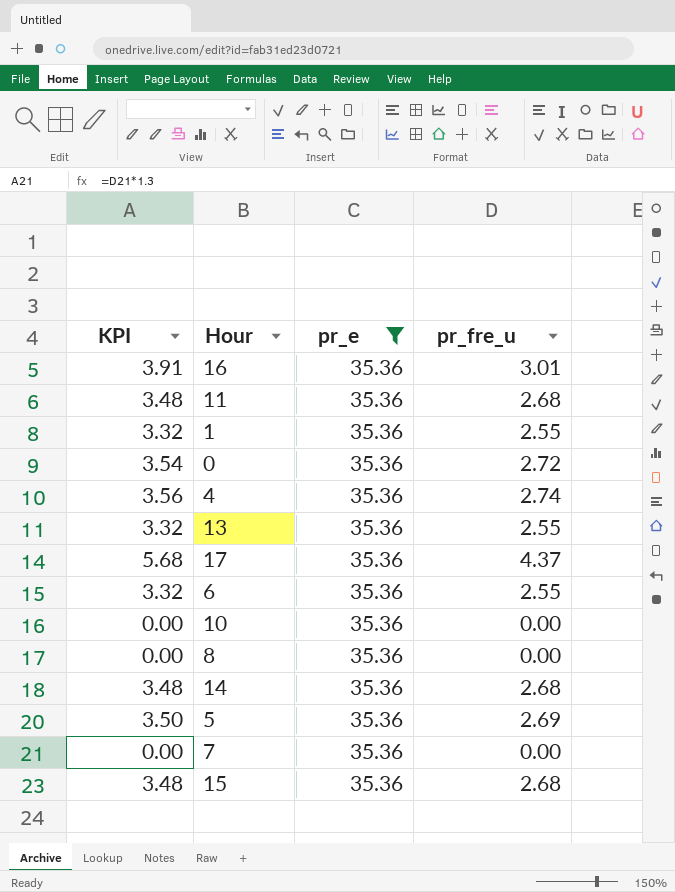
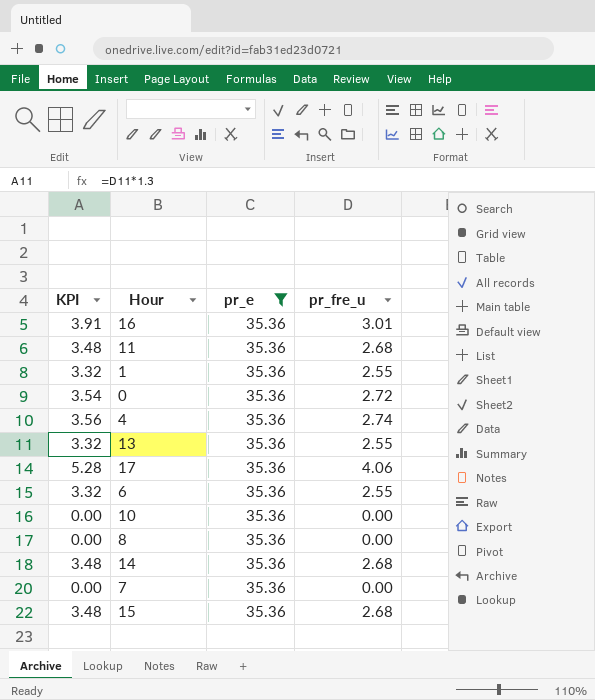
row 5: 3.50 | 35.36 | 2.69 -> none
17 | KPI: 5.68 -> 5.28
17 | pr_fre_u: 4.37 -> 4.06

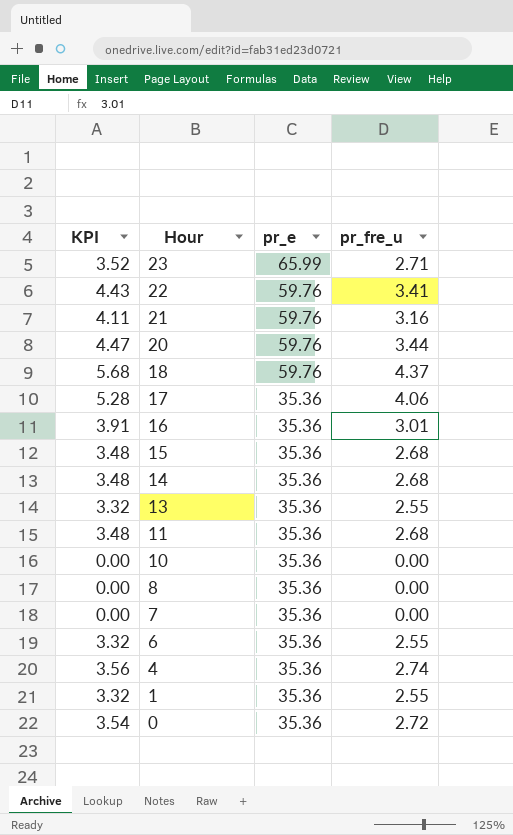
filter: pr_e = 35.36 -> none
row order: none -> Hour descending

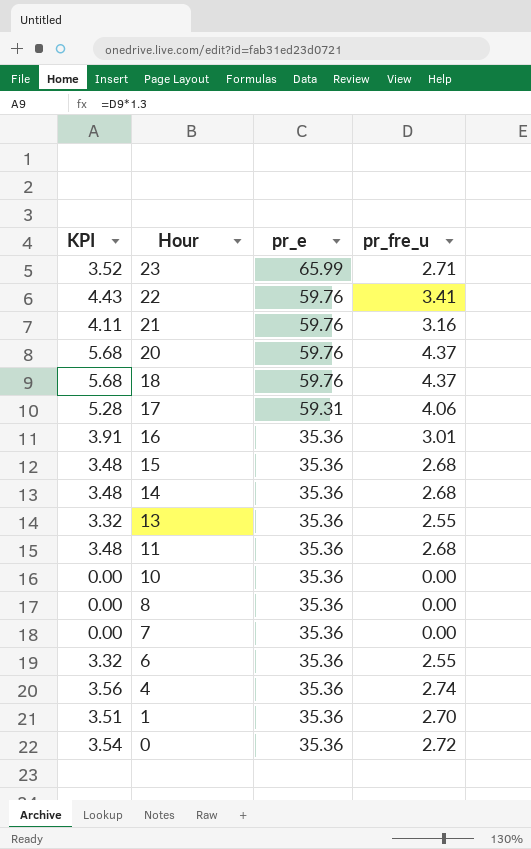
20 | KPI: 4.47 -> 5.68
20 | pr_fre_u: 3.44 -> 4.37
17 | pr_e: 35.36 -> 59.31
1 | KPI: 3.32 -> 3.51
1 | pr_fre_u: 2.55 -> 2.70

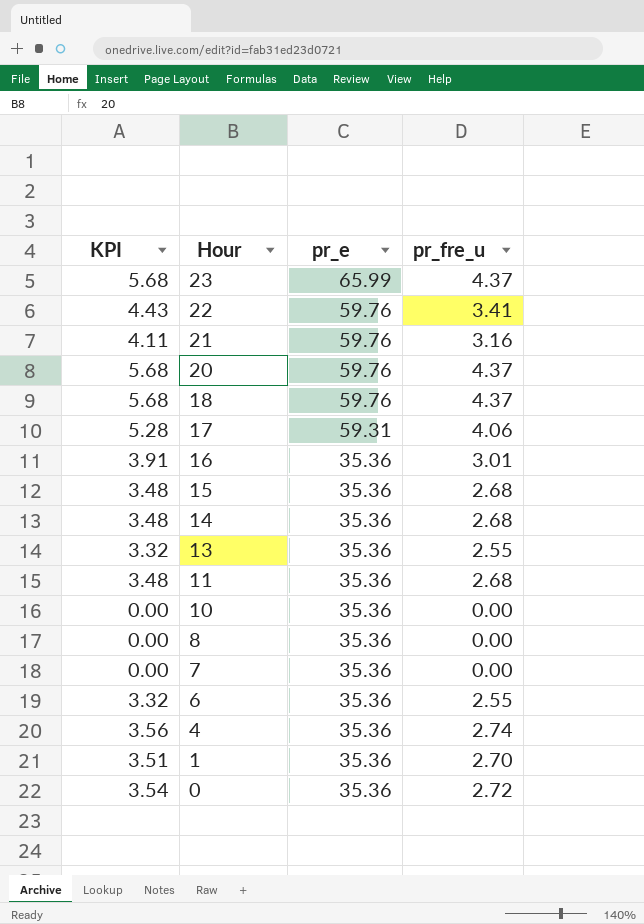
23 | KPI: 3.52 -> 5.68
23 | pr_fre_u: 2.71 -> 4.37

